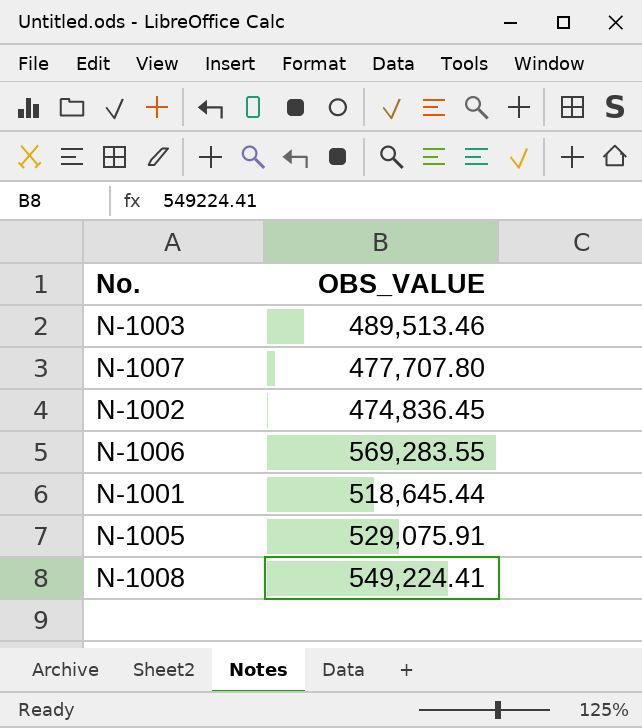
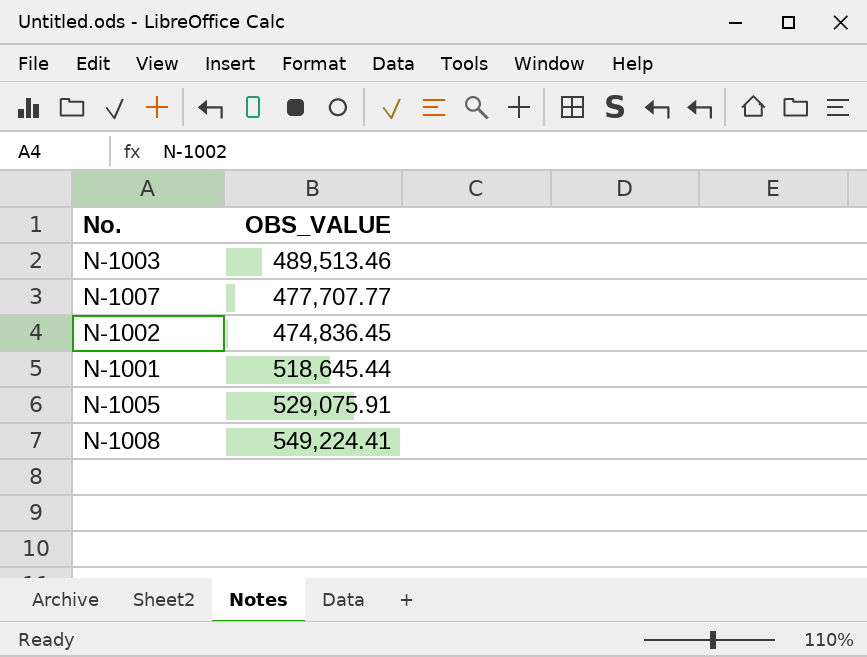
row N-1006: 569,283.55 -> none
N-1007 | OBS_VALUE: 477,707.80 -> 477,707.77

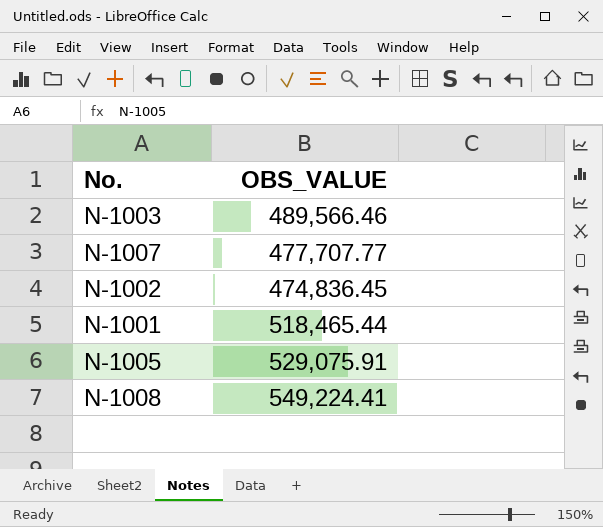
N-1003 | OBS_VALUE: 489,513.46 -> 489,566.46
N-1001 | OBS_VALUE: 518,645.44 -> 518,465.44

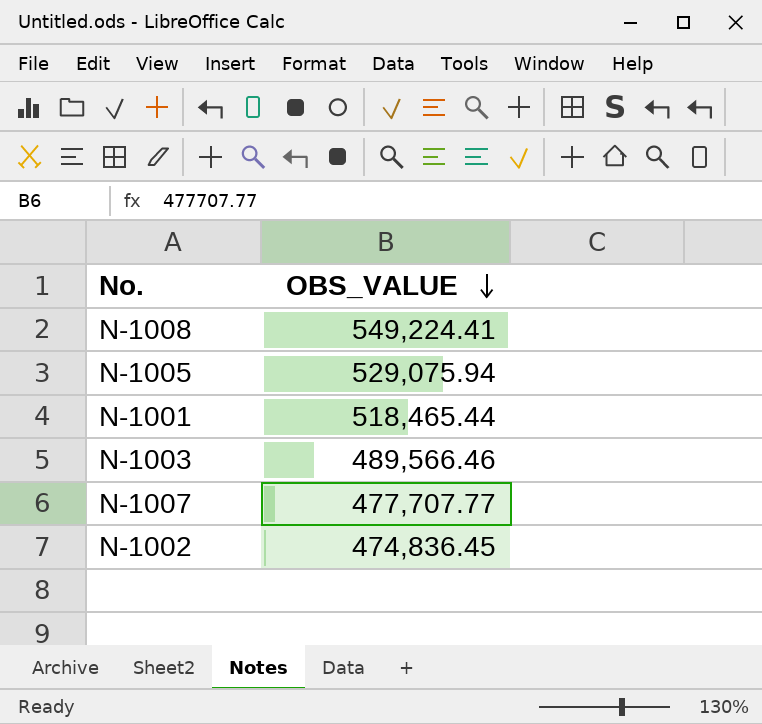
row order: none -> OBS_VALUE descending
N-1005 | OBS_VALUE: 529,075.91 -> 529,075.94

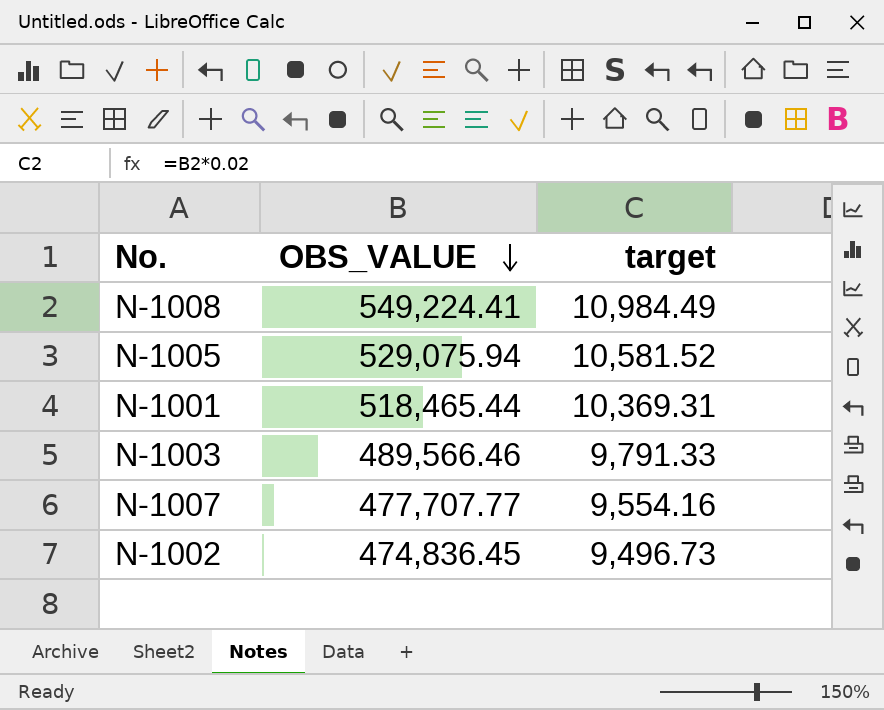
column target | formula: none -> [OBS_VALUE] * 0.02

